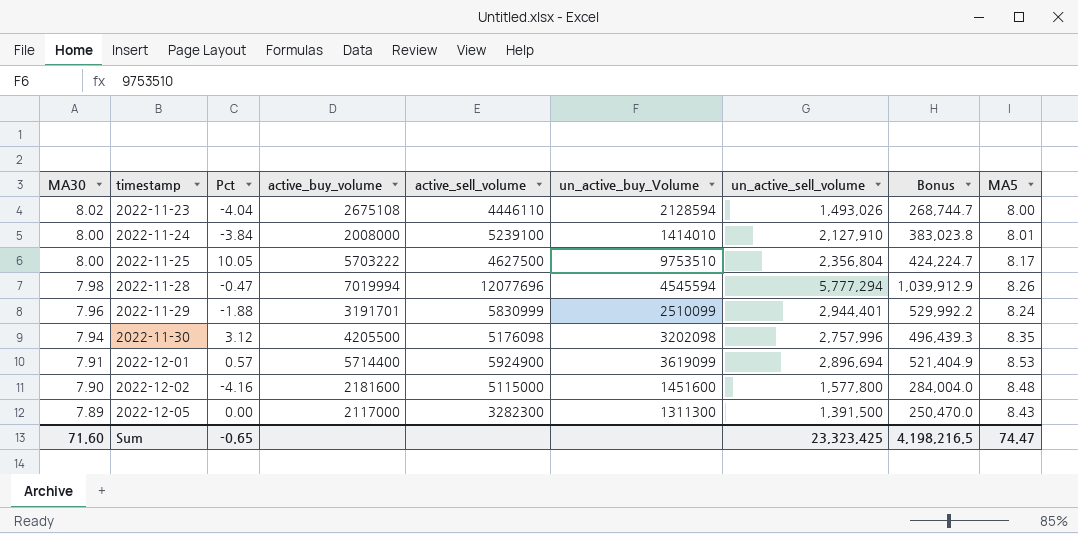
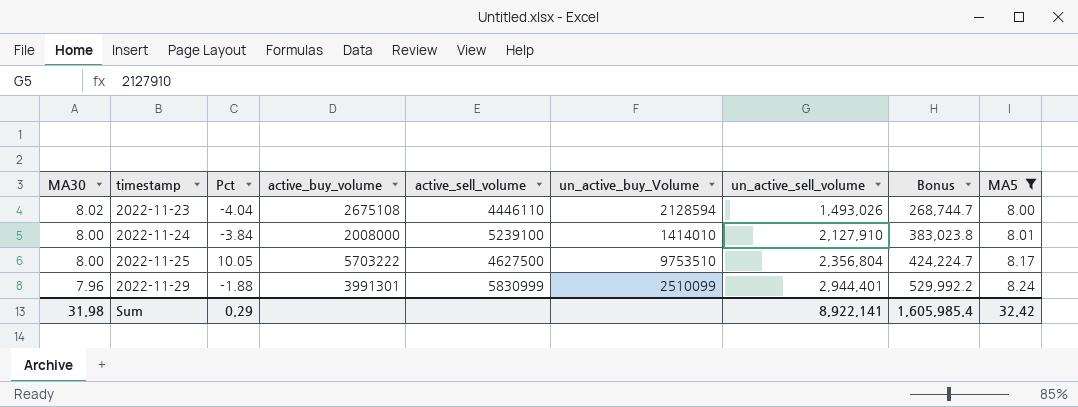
filter: none -> MA5 <= 8.24
2022-11-29 | active_buy_volume: 3191701 -> 3991301
Sum | MA30: 71.60 -> 31.98
Sum | Pct: -0.65 -> 0.29
Sum | un_active_sell_volume: 23,323,425 -> 8,922,141
Sum | Bonus: 4,198,216.5 -> 1,605,985.4
Sum | MA5: 74.47 -> 32.42

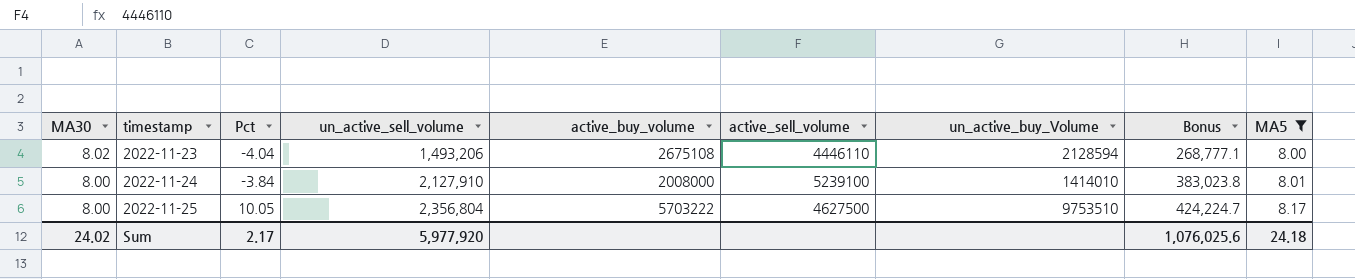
column un_active_sell_volume | position: 7 -> 4
row 2022-11-29: 7.96 | -1.88 | 3991301 | 5830999 | 2510099 | 2,944,401 | 529,992.2 | 8.24 -> none
2022-11-23 | un_active_sell_volume: 1,493,026 -> 1,493,206
2022-11-23 | Bonus: 268,744.7 -> 268,777.1
Sum | MA30: 31.98 -> 24.02
Sum | Pct: 0.29 -> 2.17
Sum | un_active_sell_volume: 8,922,141 -> 5,977,920
Sum | Bonus: 1,605,985.4 -> 1,076,025.6
Sum | MA5: 32.42 -> 24.18

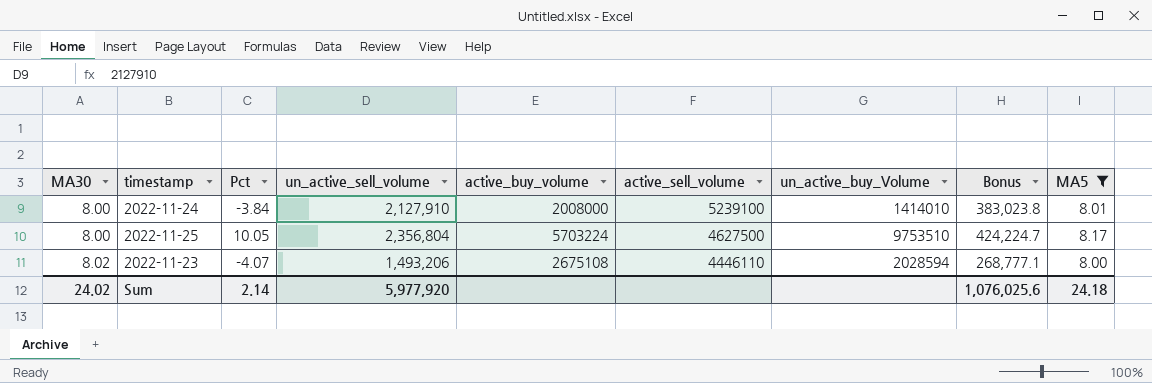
row order: MA30 descending -> MA30 ascending
2022-11-25 | active_buy_volume: 5703222 -> 5703224
2022-11-23 | Pct: -4.04 -> -4.07
2022-11-23 | un_active_buy_Volume: 2128594 -> 2028594
Sum | Pct: 2.17 -> 2.14

